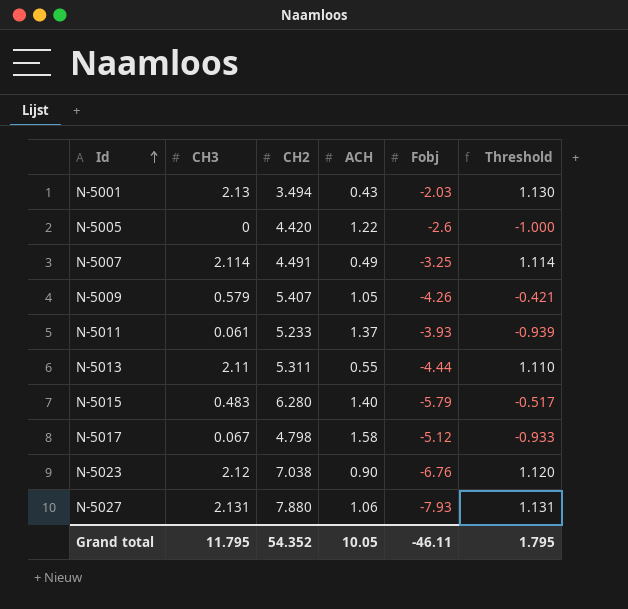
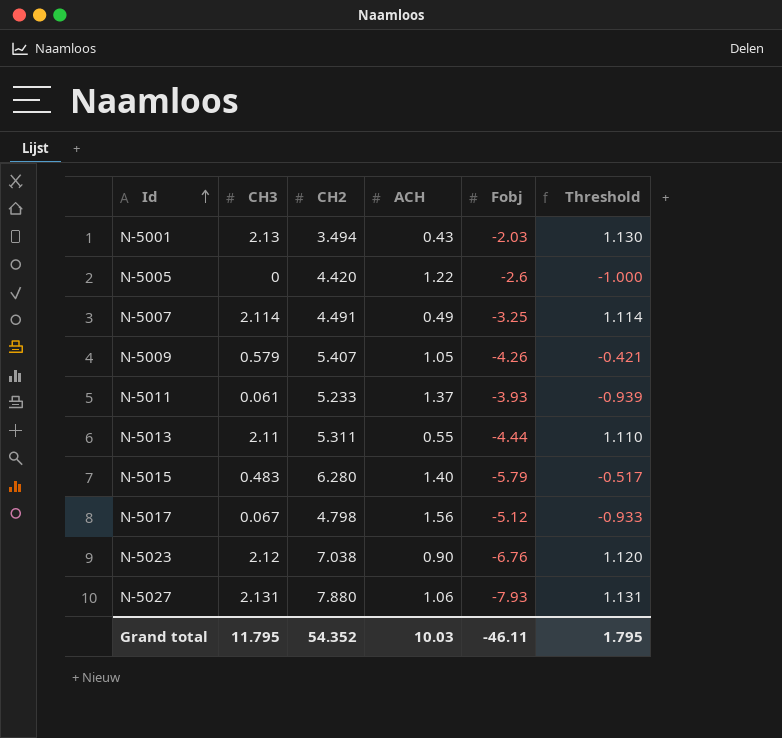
N-5017 | ACH: 1.58 -> 1.56
Grand total | ACH: 10.05 -> 10.03

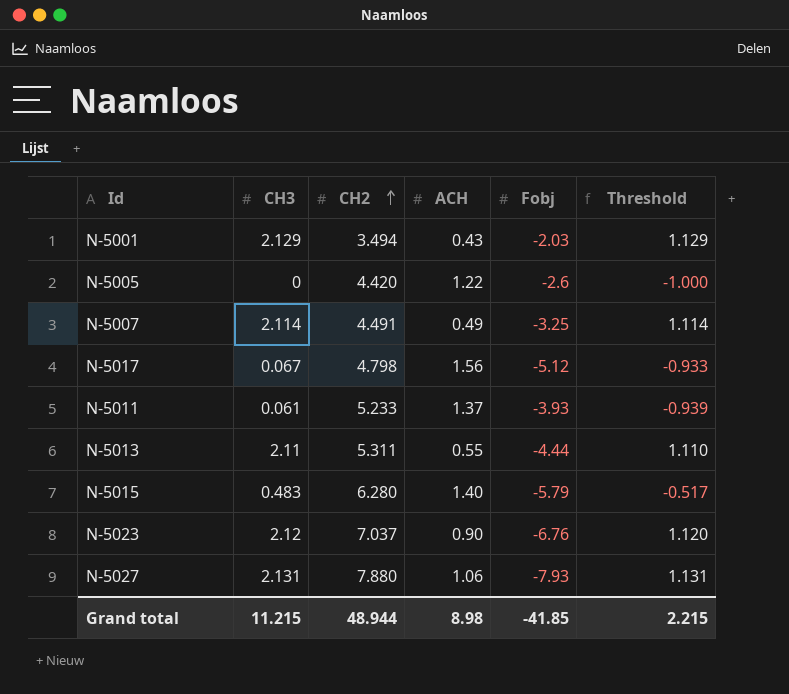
row order: Id ascending -> CH2 ascending
row N-5009: 0.579 | 5.407 | 1.05 | -4.26 | -0.421 -> none
N-5001 | CH3: 2.13 -> 2.129
N-5001 | Threshold: 1.130 -> 1.129
N-5023 | CH2: 7.038 -> 7.037
Grand total | CH3: 11.795 -> 11.215
Grand total | CH2: 54.352 -> 48.944
Grand total | ACH: 10.03 -> 8.98
Grand total | Fobj: -46.11 -> -41.85
Grand total | Threshold: 1.795 -> 2.215

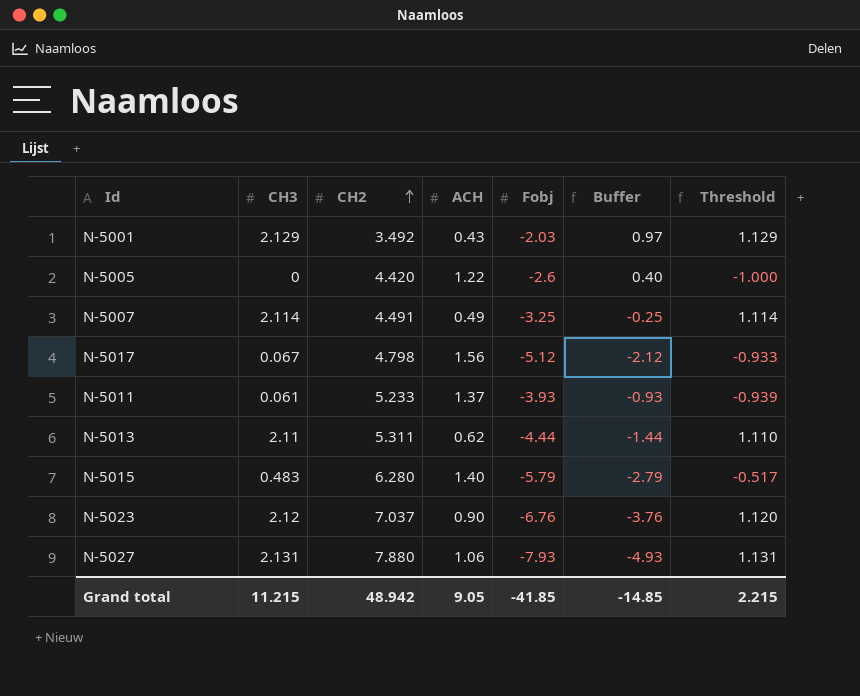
column Buffer | formula: none -> [Fobj] + 3
N-5001 | CH2: 3.494 -> 3.492
N-5013 | ACH: 0.55 -> 0.62
Grand total | CH2: 48.944 -> 48.942
Grand total | ACH: 8.98 -> 9.05

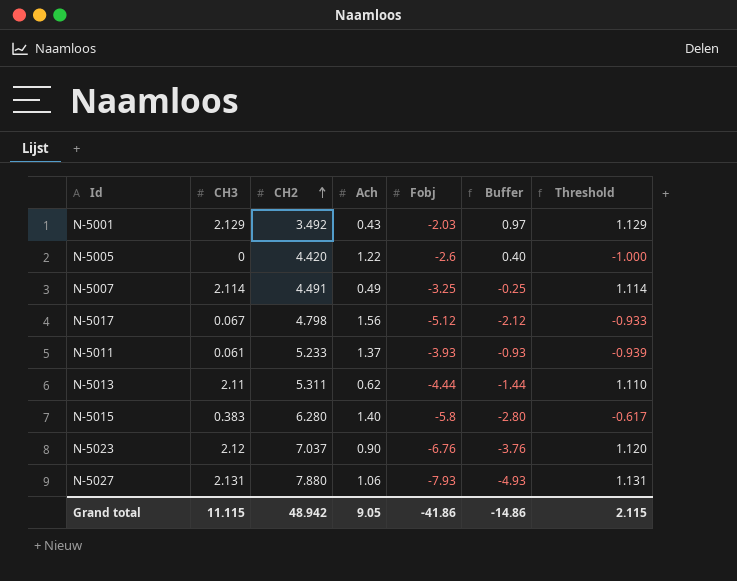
column name: ACH -> Ach
N-5015 | CH3: 0.483 -> 0.383
N-5015 | Fobj: -5.79 -> -5.8
N-5015 | Buffer: -2.79 -> -2.80
N-5015 | Threshold: -0.517 -> -0.617
Grand total | CH3: 11.215 -> 11.115
Grand total | Fobj: -41.85 -> -41.86
Grand total | Buffer: -14.85 -> -14.86
Grand total | Threshold: 2.215 -> 2.115

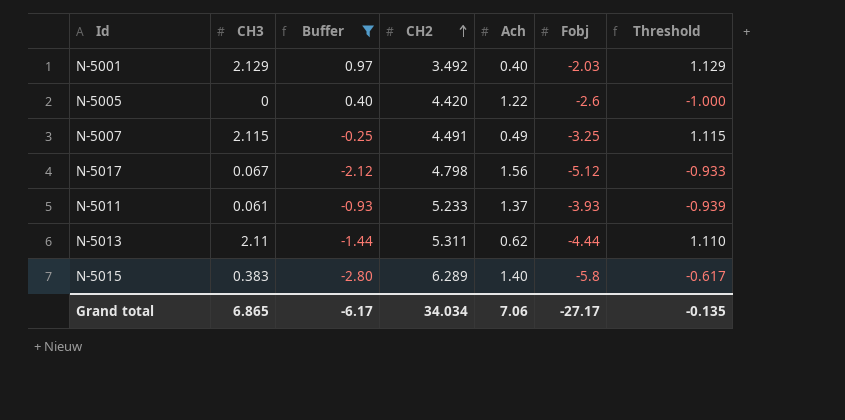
filter: none -> Buffer >= -2.80
column Buffer | position: 6 -> 3
N-5001 | Ach: 0.43 -> 0.40
N-5007 | CH3: 2.114 -> 2.115
N-5007 | Threshold: 1.114 -> 1.115
N-5015 | CH2: 6.280 -> 6.289
Grand total | CH3: 11.115 -> 6.865
Grand total | Buffer: -14.86 -> -6.17
Grand total | CH2: 48.942 -> 34.034
Grand total | Ach: 9.05 -> 7.06
Grand total | Fobj: -41.86 -> -27.17
Grand total | Threshold: 2.115 -> -0.135

